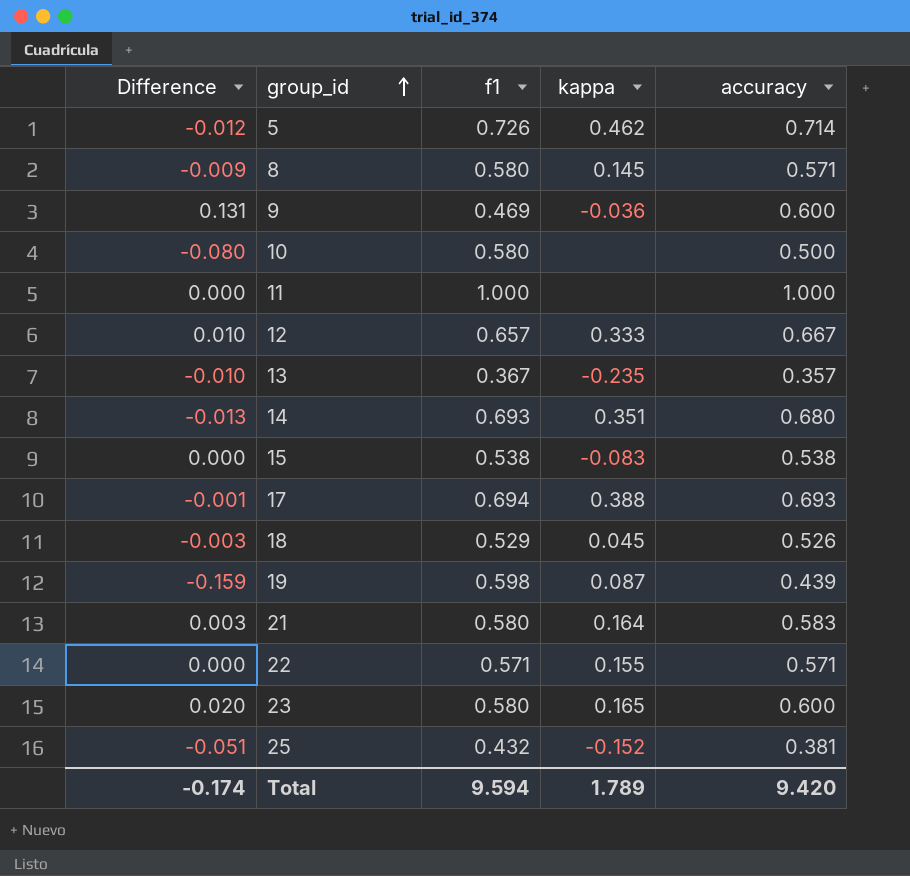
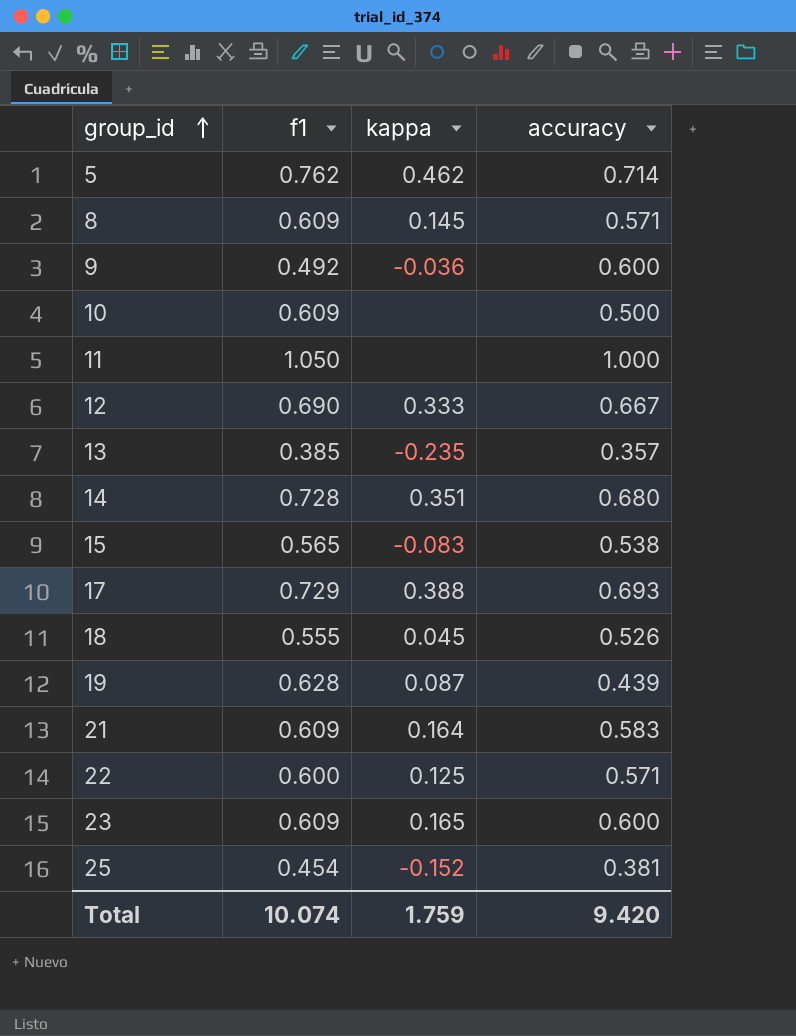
column Difference | formula: [accuracy] - [f1] -> none
5 | f1: 0.726 -> 0.762
8 | f1: 0.580 -> 0.609
9 | f1: 0.469 -> 0.492
10 | f1: 0.580 -> 0.609
11 | f1: 1.000 -> 1.050
12 | f1: 0.657 -> 0.690
13 | f1: 0.367 -> 0.385
14 | f1: 0.693 -> 0.728
15 | f1: 0.538 -> 0.565
17 | f1: 0.694 -> 0.729
18 | f1: 0.529 -> 0.555
19 | f1: 0.598 -> 0.628
21 | f1: 0.580 -> 0.609
22 | f1: 0.571 -> 0.600
22 | kappa: 0.155 -> 0.125
23 | f1: 0.580 -> 0.609
25 | f1: 0.432 -> 0.454
Total | f1: 9.594 -> 10.074
Total | kappa: 1.789 -> 1.759

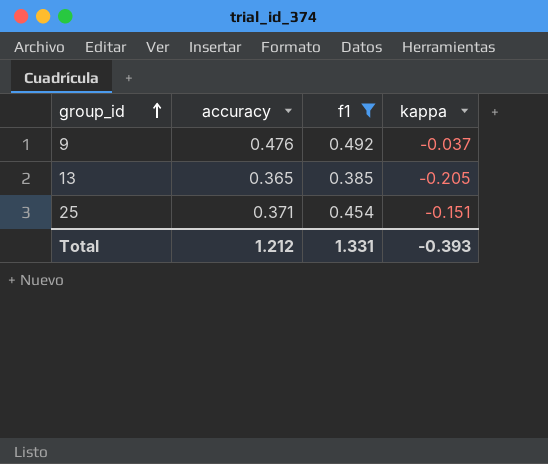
filter: none -> f1 <= 0.492
column accuracy | position: 4 -> 2
9 | accuracy: 0.600 -> 0.476
9 | kappa: -0.036 -> -0.037
13 | accuracy: 0.357 -> 0.365
13 | kappa: -0.235 -> -0.205
25 | accuracy: 0.381 -> 0.371
25 | kappa: -0.152 -> -0.151
Total | accuracy: 9.420 -> 1.212
Total | f1: 10.074 -> 1.331
Total | kappa: 1.759 -> -0.393

